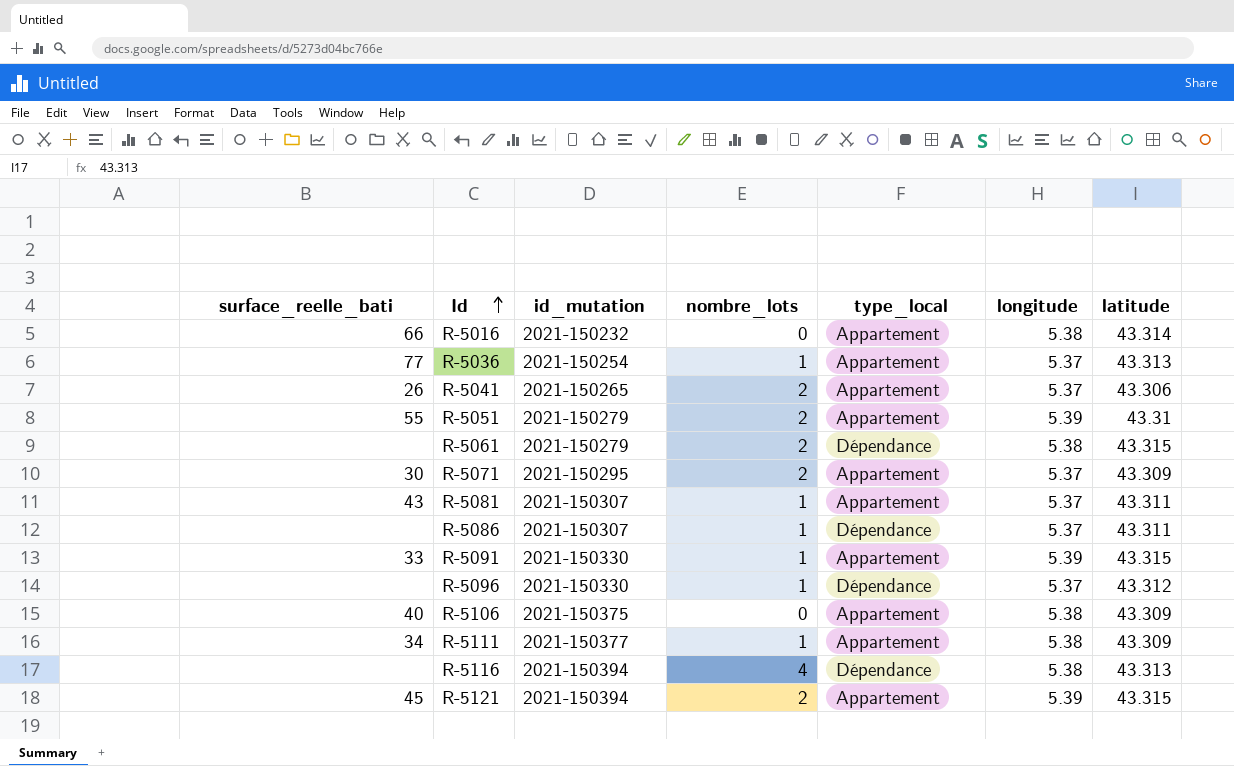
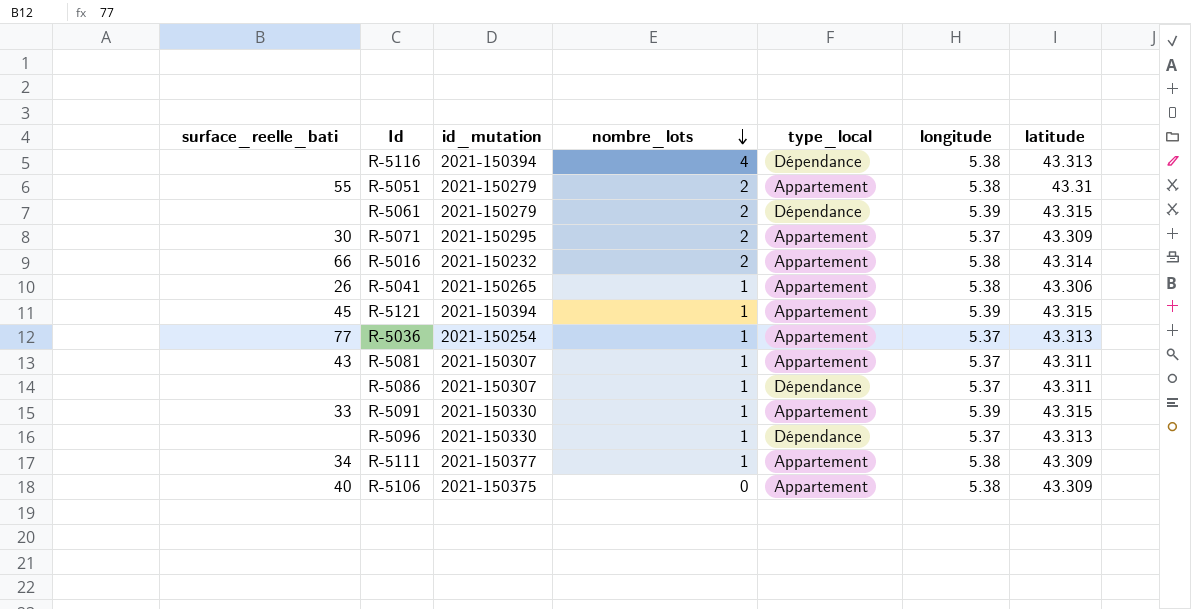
row order: Id ascending -> nombre_lots descending
R-5051 | longitude: 5.39 -> 5.38
R-5061 | longitude: 5.38 -> 5.39
R-5016 | nombre_lots: 0 -> 2
R-5041 | nombre_lots: 2 -> 1
R-5041 | longitude: 5.37 -> 5.38
R-5121 | nombre_lots: 2 -> 1
R-5096 | latitude: 43.312 -> 43.313

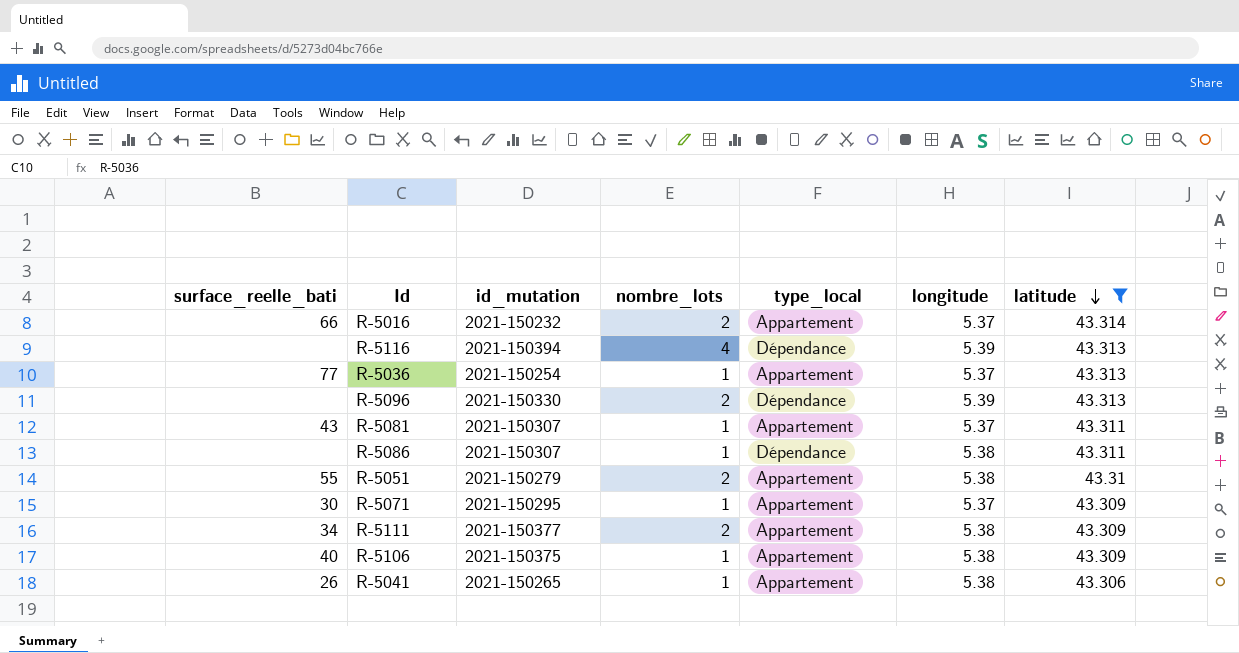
filter: none -> latitude != 43.315
row order: nombre_lots descending -> latitude descending
R-5016 | longitude: 5.38 -> 5.37
R-5116 | longitude: 5.38 -> 5.39
R-5096 | nombre_lots: 1 -> 2
R-5096 | longitude: 5.37 -> 5.39
R-5086 | longitude: 5.37 -> 5.38
R-5071 | nombre_lots: 2 -> 1
R-5111 | nombre_lots: 1 -> 2
R-5106 | nombre_lots: 0 -> 1

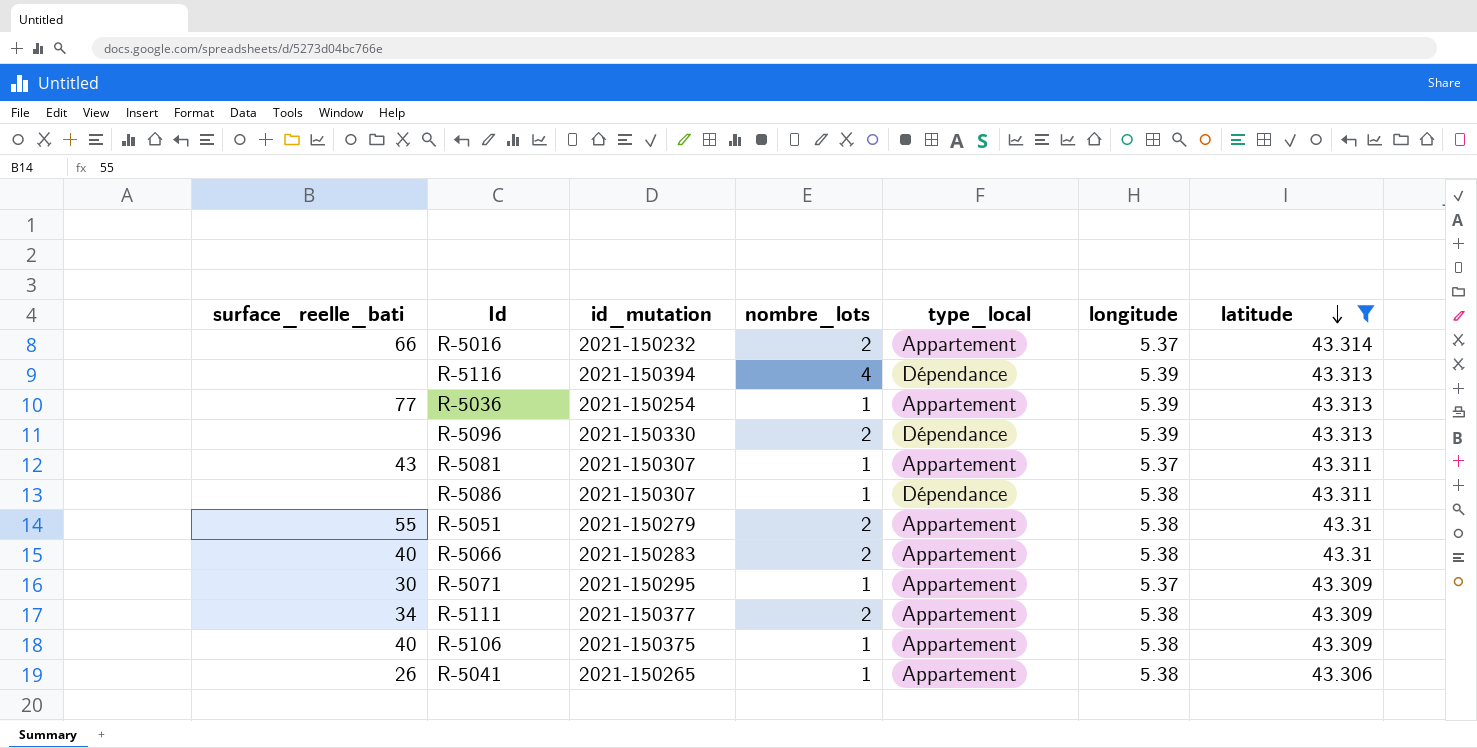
R-5036 | longitude: 5.37 -> 5.39
row R-5066: none -> 40 | 2021-150283 | 2 | Appartement | 5.38 | 43.31

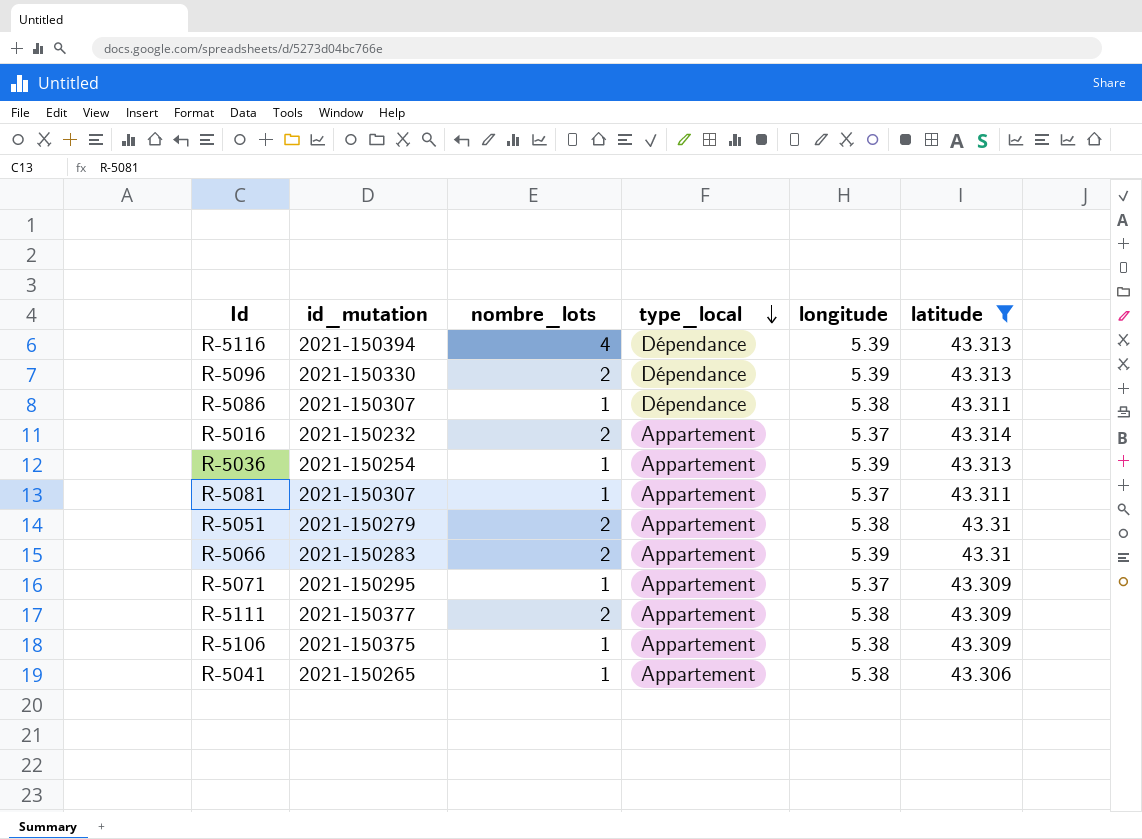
row order: latitude descending -> type_local descending
column surface_reelle_bati | position: 1 -> none
R-5066 | longitude: 5.38 -> 5.39

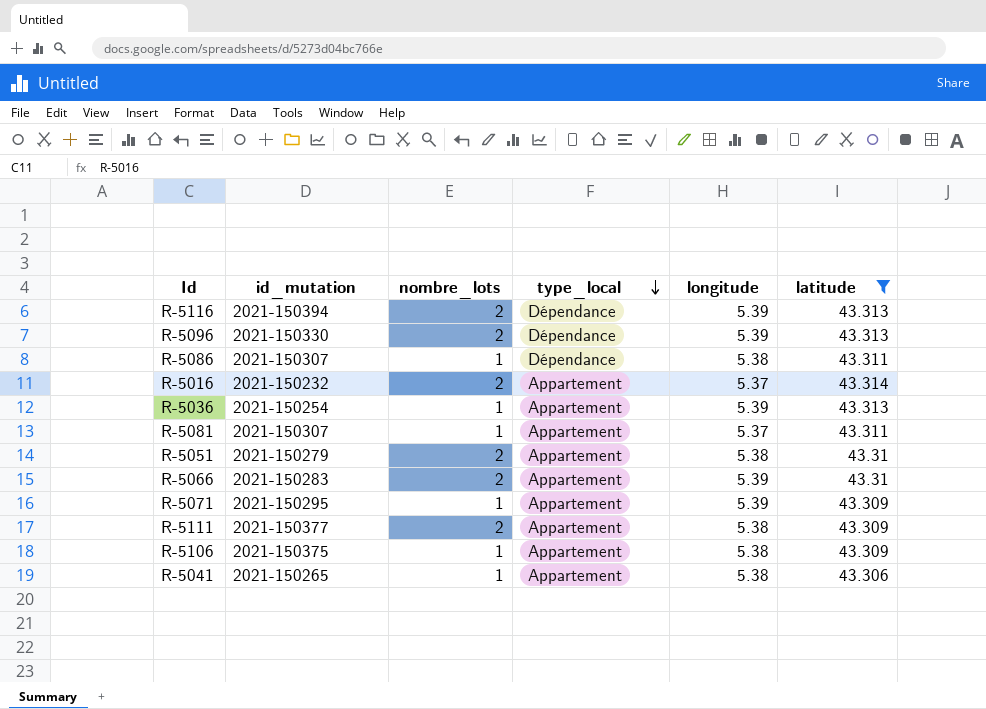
R-5116 | nombre_lots: 4 -> 2
R-5071 | longitude: 5.37 -> 5.39

